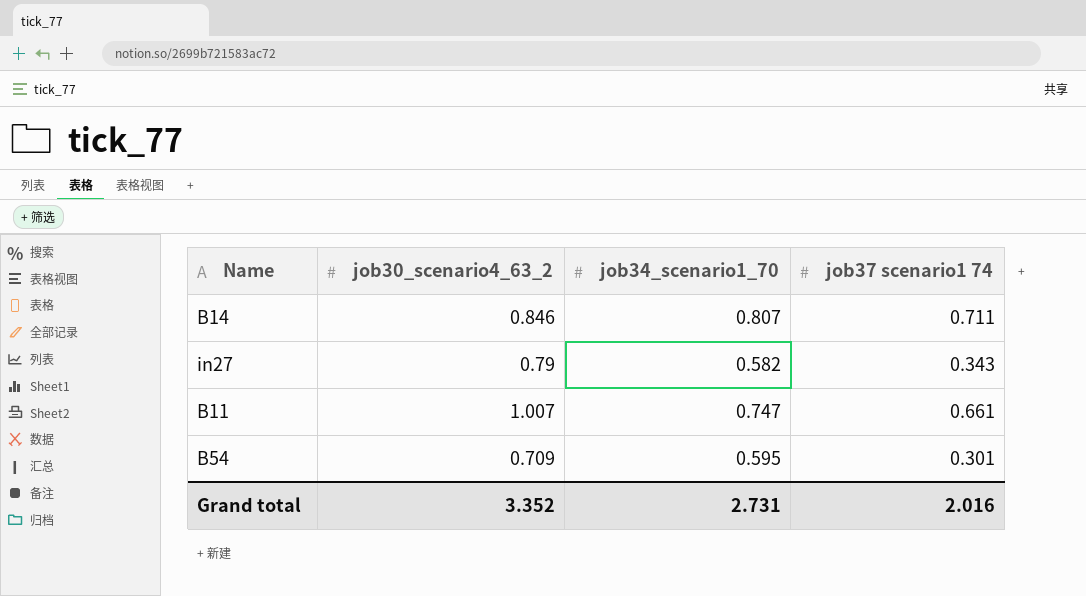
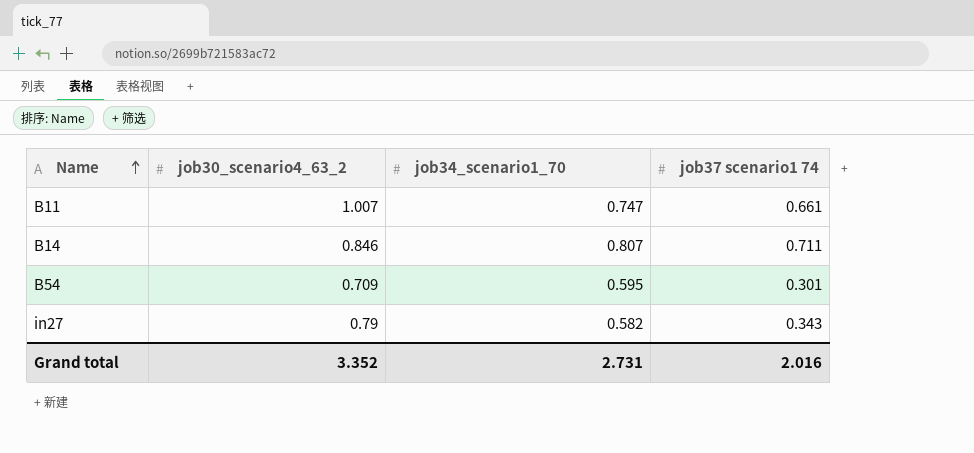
row order: none -> Name ascending

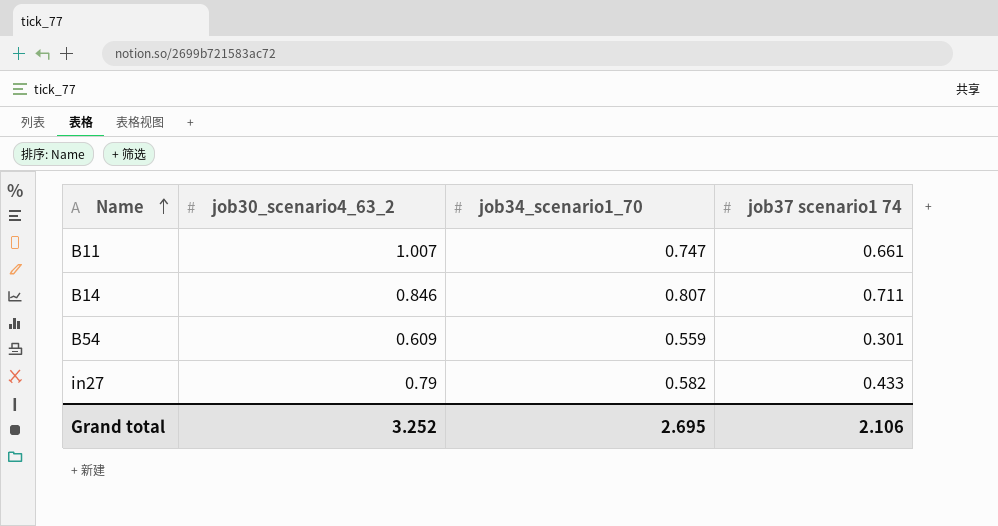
B54 | job30_scenario4_63_2: 0.709 -> 0.609
B54 | job34_scenario1_70: 0.595 -> 0.559
in27 | job37 scenario1 74: 0.343 -> 0.433
Grand total | job30_scenario4_63_2: 3.352 -> 3.252
Grand total | job34_scenario1_70: 2.731 -> 2.695
Grand total | job37 scenario1 74: 2.016 -> 2.106

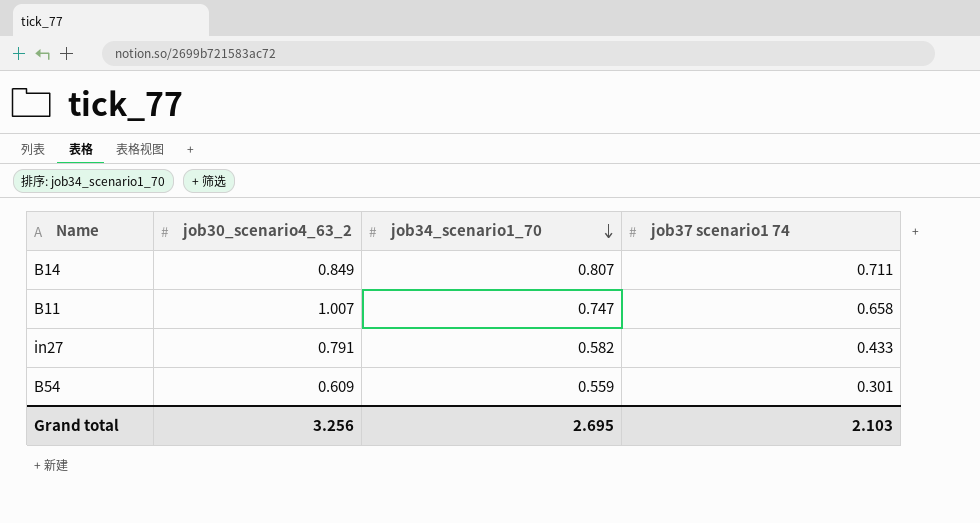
row order: Name ascending -> job34_scenario1_70 descending
B14 | job30_scenario4_63_2: 0.846 -> 0.849
B11 | job37 scenario1 74: 0.661 -> 0.658
in27 | job30_scenario4_63_2: 0.79 -> 0.791
Grand total | job30_scenario4_63_2: 3.252 -> 3.256
Grand total | job37 scenario1 74: 2.106 -> 2.103

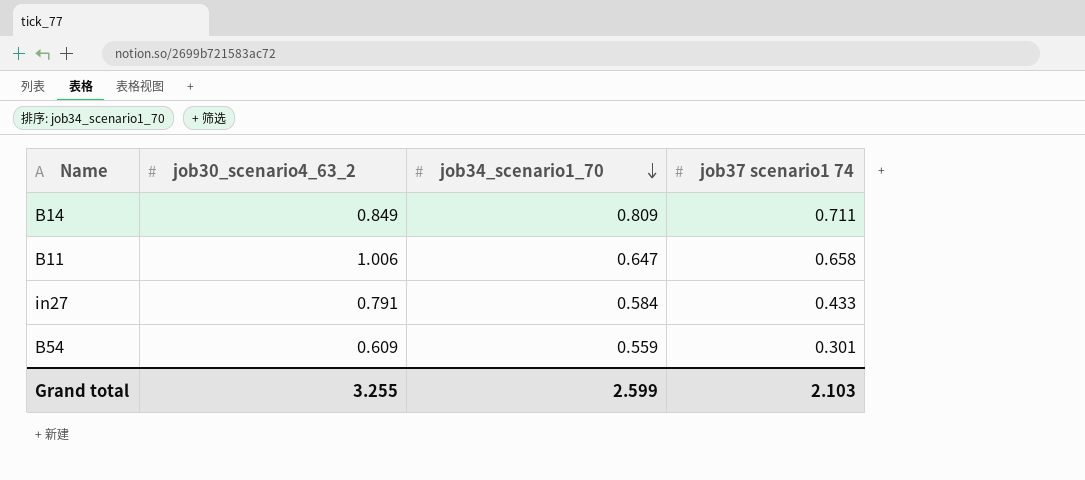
B14 | job34_scenario1_70: 0.807 -> 0.809
B11 | job30_scenario4_63_2: 1.007 -> 1.006
B11 | job34_scenario1_70: 0.747 -> 0.647
in27 | job34_scenario1_70: 0.582 -> 0.584
Grand total | job30_scenario4_63_2: 3.256 -> 3.255
Grand total | job34_scenario1_70: 2.695 -> 2.599

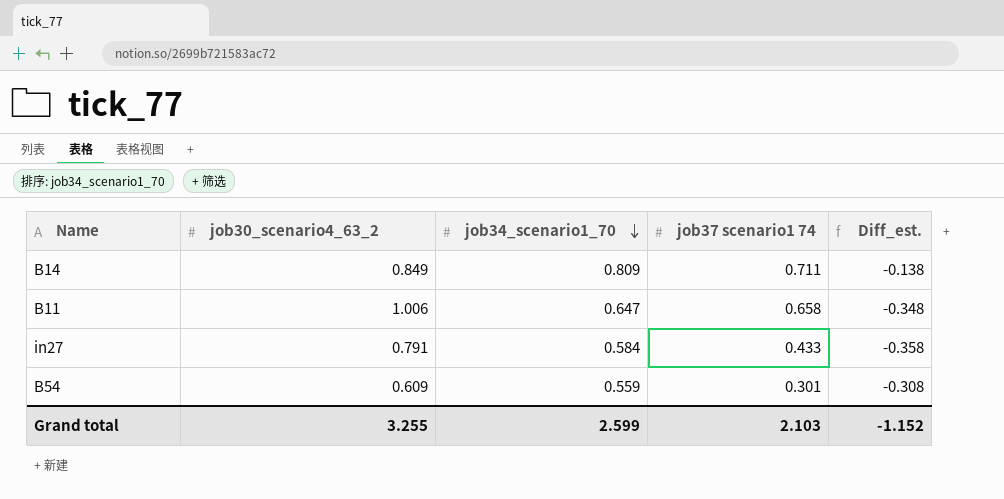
column Diff_est. | formula: none -> [job37 scenario1 74] - [job30_scenario4_63_2]

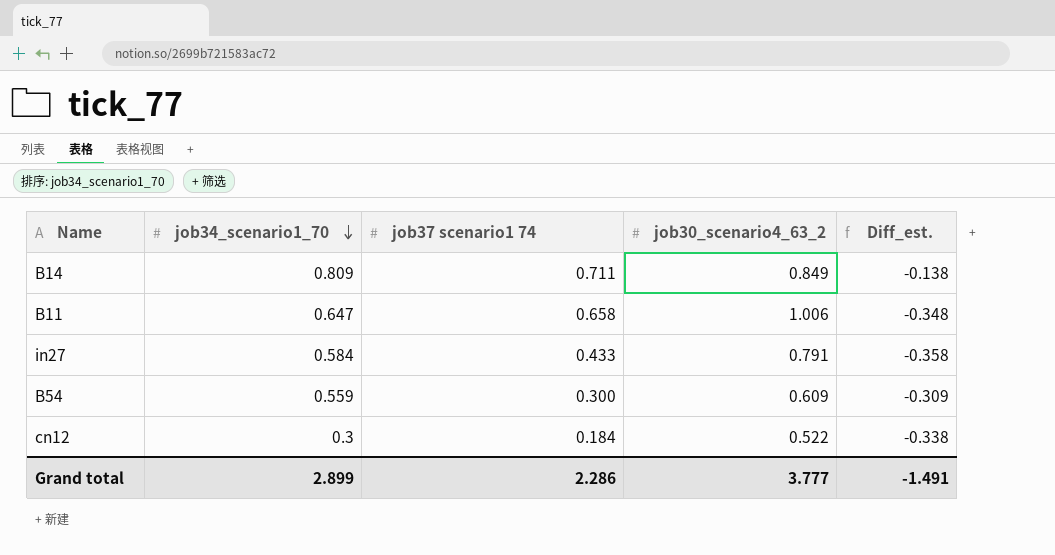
column job30_scenario4_63_2 | position: 2 -> 4
B54 | job37 scenario1 74: 0.301 -> 0.300
B54 | Diff_est.: -0.308 -> -0.309
row cn12: none -> 0.3 | 0.184 | 0.522 | -0.338
Grand total | job34_scenario1_70: 2.599 -> 2.899
Grand total | job37 scenario1 74: 2.103 -> 2.286
Grand total | job30_scenario4_63_2: 3.255 -> 3.777
Grand total | Diff_est.: -1.152 -> -1.491

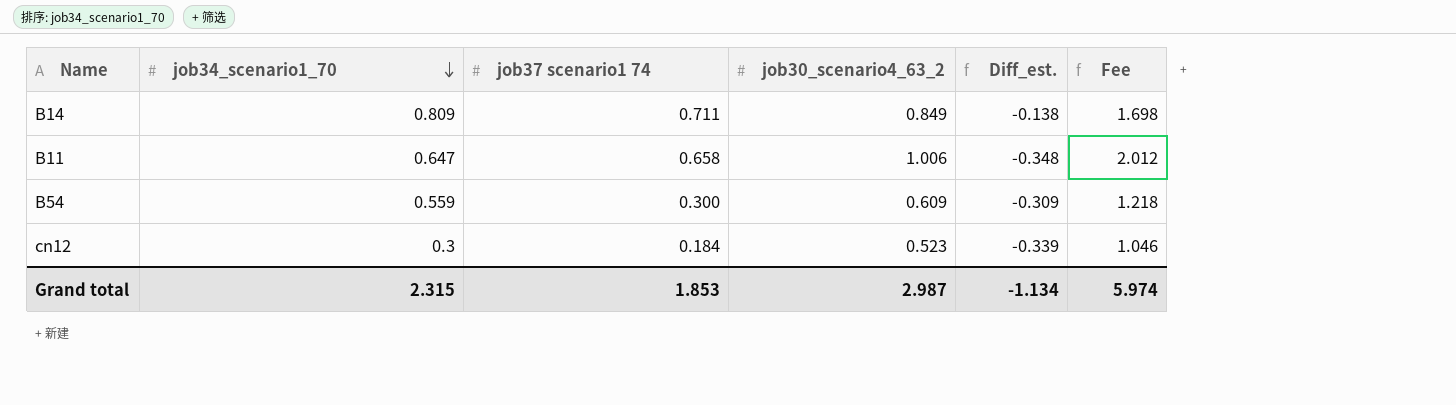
column Fee | formula: none -> [job30_scenario4_63_2] * 2
row in27: 0.584 | 0.433 | 0.791 | -0.358 -> none
cn12 | job30_scenario4_63_2: 0.522 -> 0.523
cn12 | Diff_est.: -0.338 -> -0.339
Grand total | job34_scenario1_70: 2.899 -> 2.315
Grand total | job37 scenario1 74: 2.286 -> 1.853
Grand total | job30_scenario4_63_2: 3.777 -> 2.987
Grand total | Diff_est.: -1.491 -> -1.134

